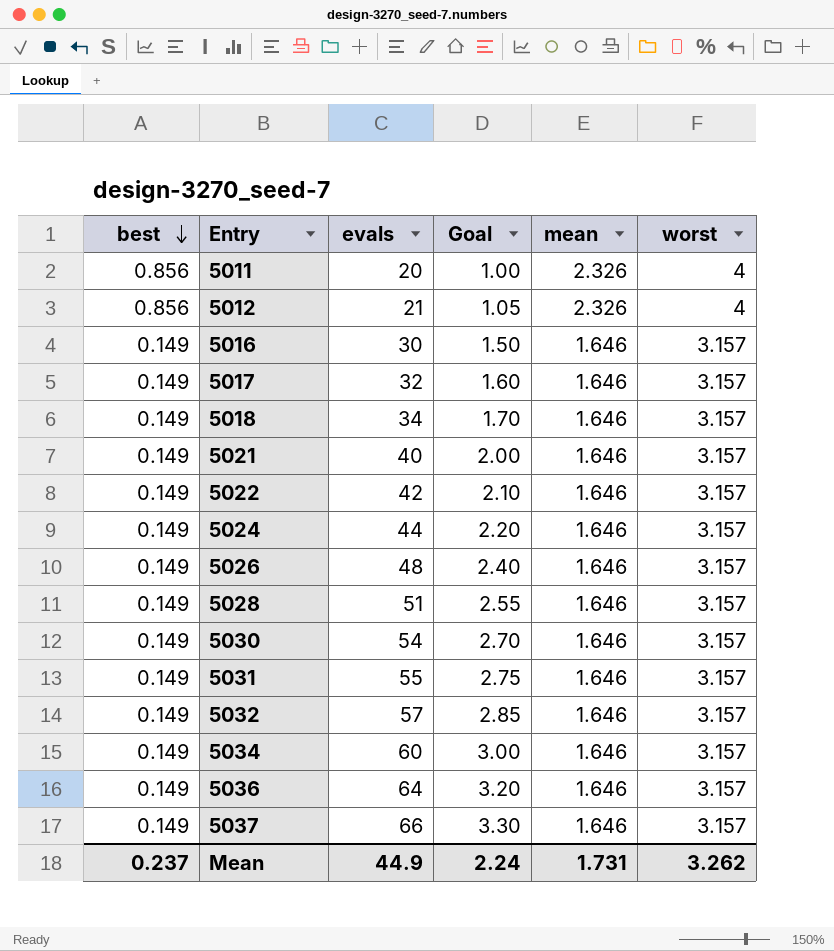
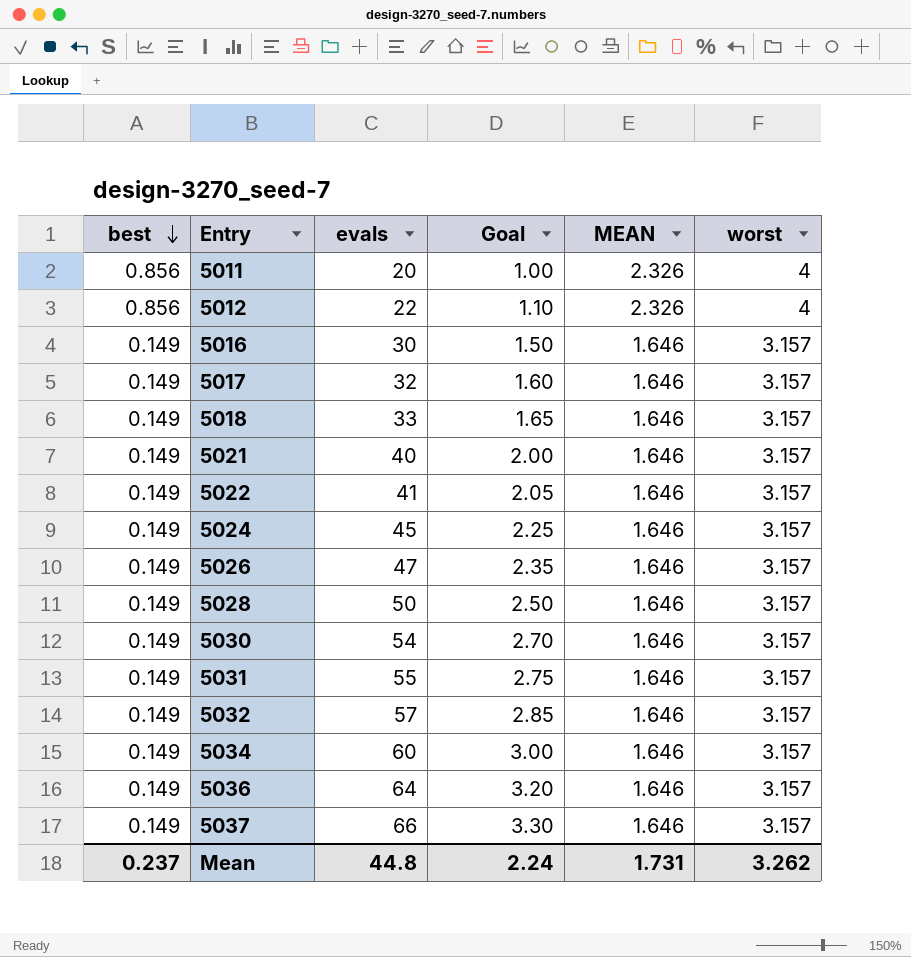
column name: mean -> MEAN
5012 | evals: 21 -> 22
5012 | Goal: 1.05 -> 1.10
5018 | evals: 34 -> 33
5018 | Goal: 1.70 -> 1.65
5022 | evals: 42 -> 41
5022 | Goal: 2.10 -> 2.05
5024 | evals: 44 -> 45
5024 | Goal: 2.20 -> 2.25
5026 | evals: 48 -> 47
5026 | Goal: 2.40 -> 2.35
5028 | evals: 51 -> 50
5028 | Goal: 2.55 -> 2.50
Mean | evals: 44.9 -> 44.8

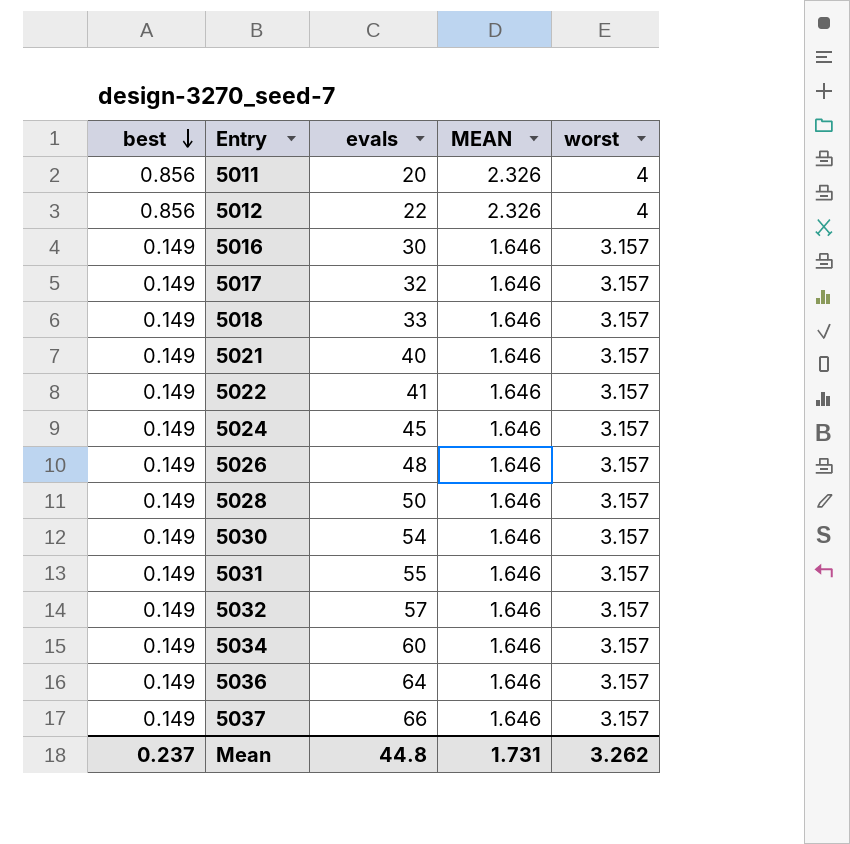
column Goal | formula: [evals] * 0.05 -> none
5026 | evals: 47 -> 48

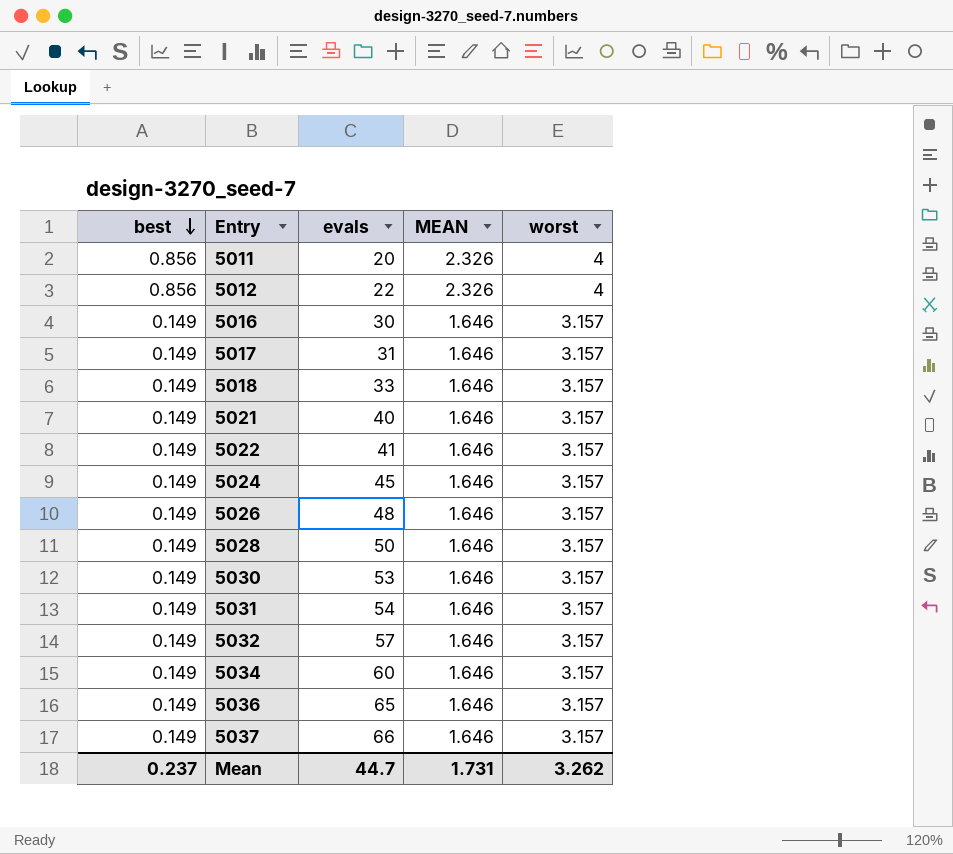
5017 | evals: 32 -> 31
5030 | evals: 54 -> 53
5031 | evals: 55 -> 54
5036 | evals: 64 -> 65
Mean | evals: 44.8 -> 44.7

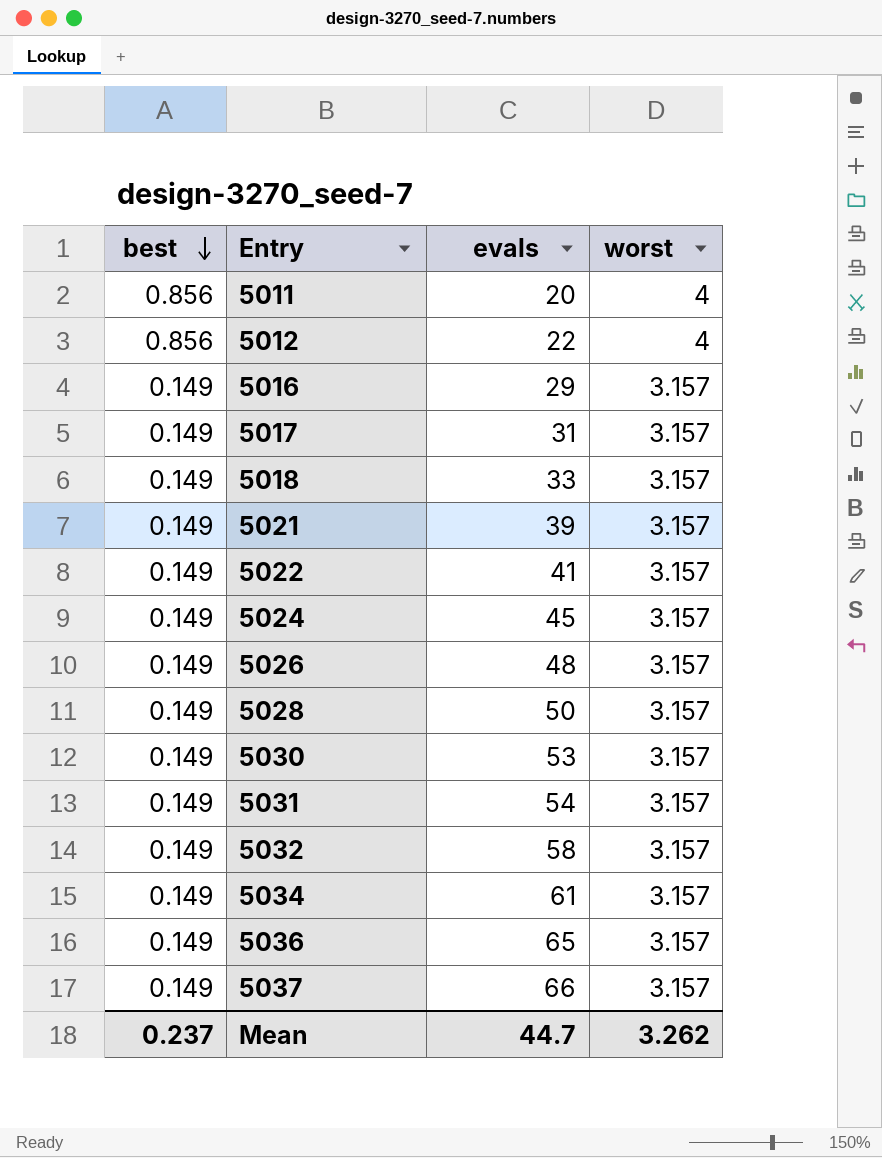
column MEAN | position: 4 -> none
5016 | evals: 30 -> 29
5021 | evals: 40 -> 39
5032 | evals: 57 -> 58
5034 | evals: 60 -> 61

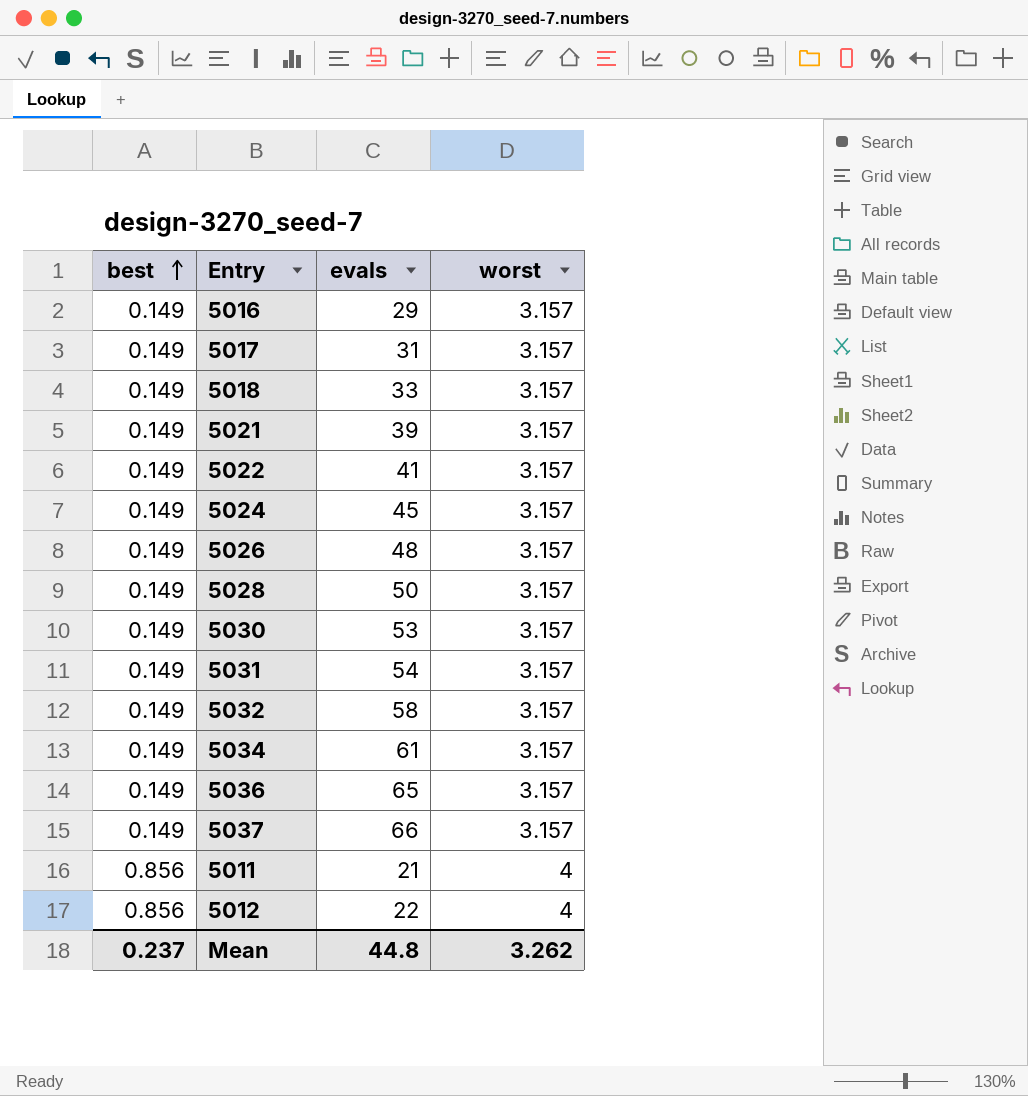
row order: best descending -> best ascending
5011 | evals: 20 -> 21
Mean | evals: 44.7 -> 44.8

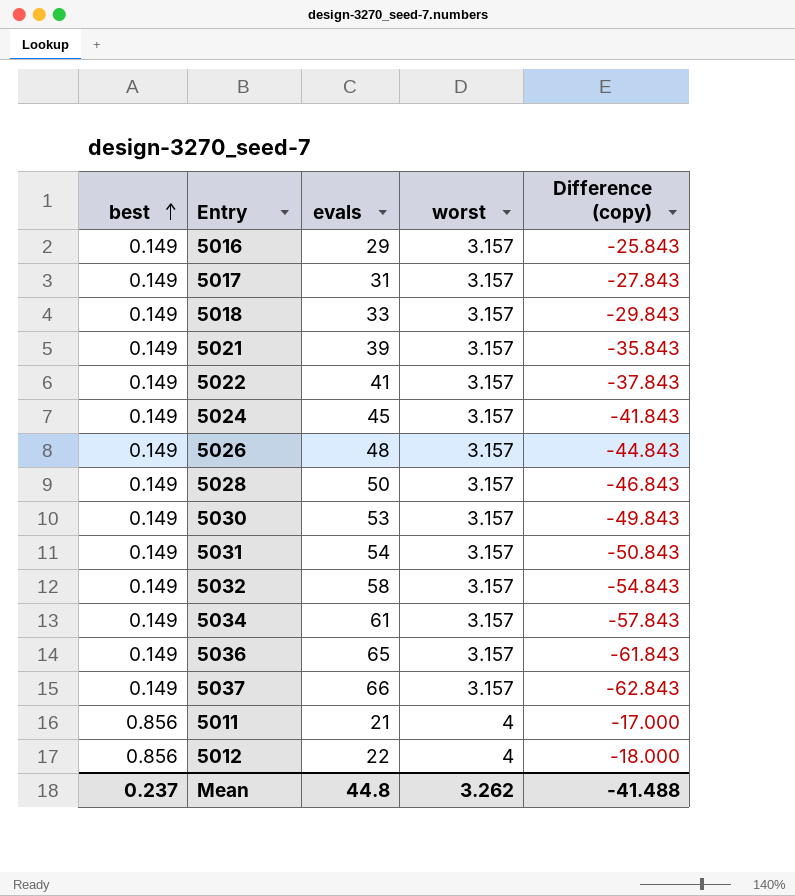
column Difference (copy) | formula: none -> [worst] - [evals]

